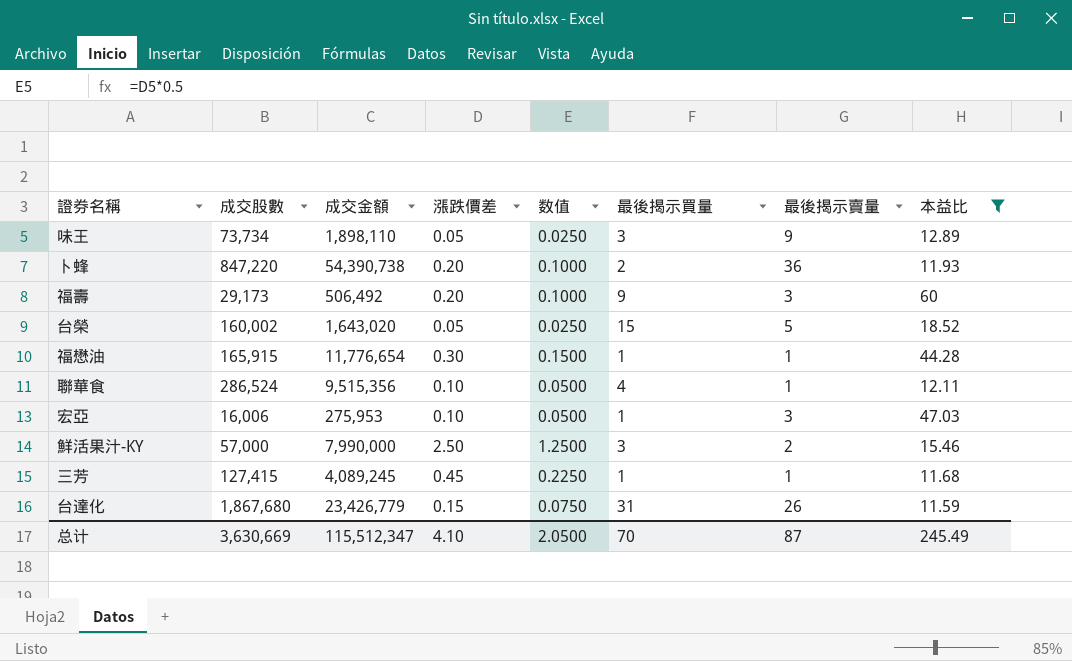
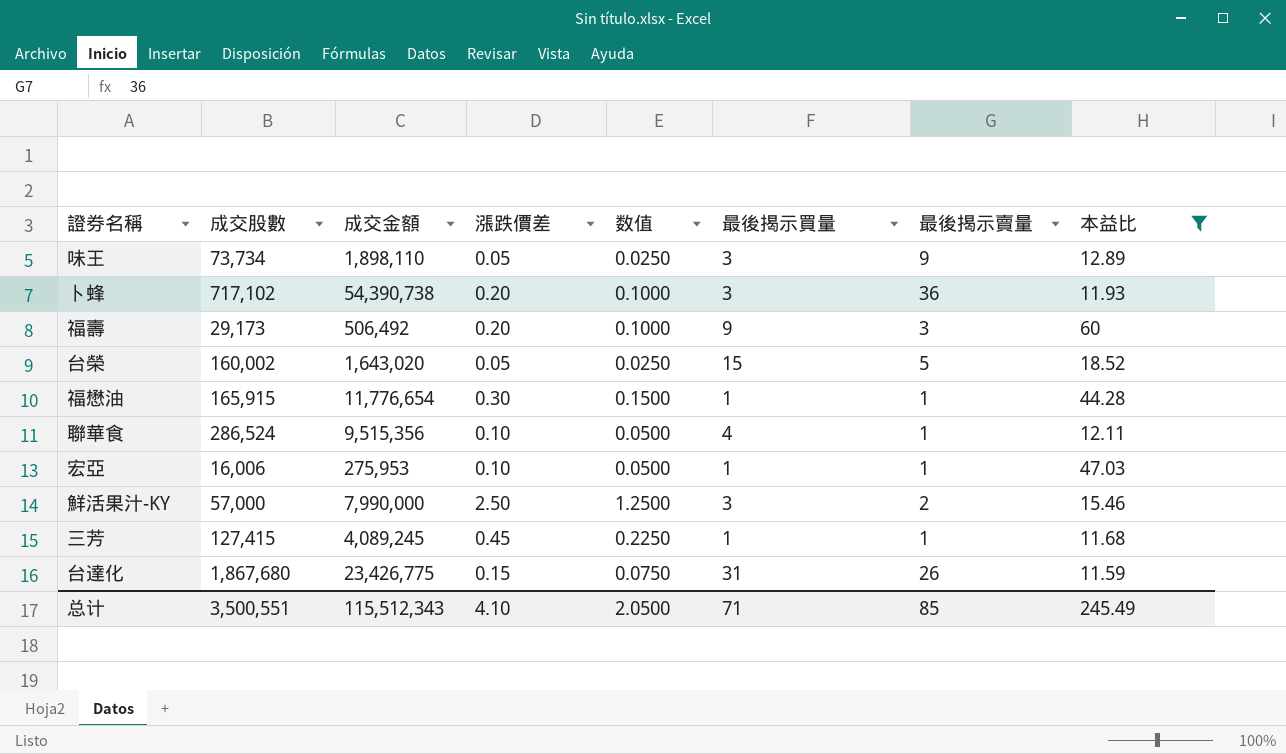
卜蜂 | 成交股數: 847,220 -> 717,102
卜蜂 | 最後揭示買量: 2 -> 3
宏亞 | 最後揭示賣量: 3 -> 1
台達化 | 成交金額: 23,426,779 -> 23,426,775
总计 | 成交股數: 3,630,669 -> 3,500,551
总计 | 成交金額: 115,512,347 -> 115,512,343
总计 | 最後揭示買量: 70 -> 71
总计 | 最後揭示賣量: 87 -> 85

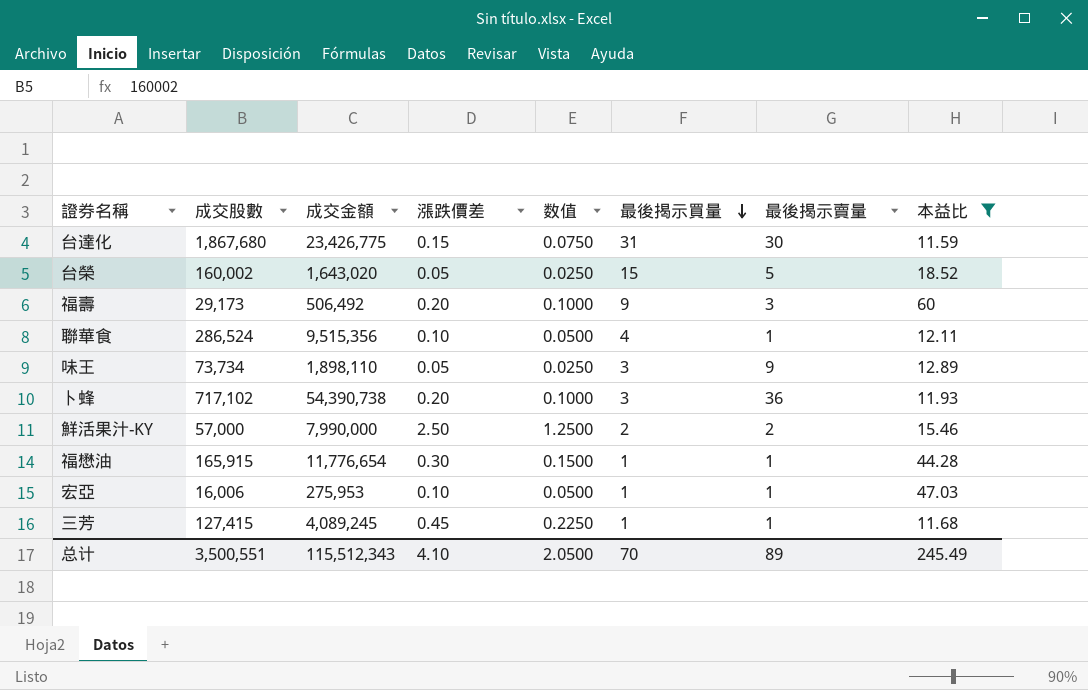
row order: none -> 最後揭示買量 descending
台達化 | 最後揭示賣量: 26 -> 30
鮮活果汁-KY | 最後揭示買量: 3 -> 2
总计 | 最後揭示買量: 71 -> 70
总计 | 最後揭示賣量: 85 -> 89

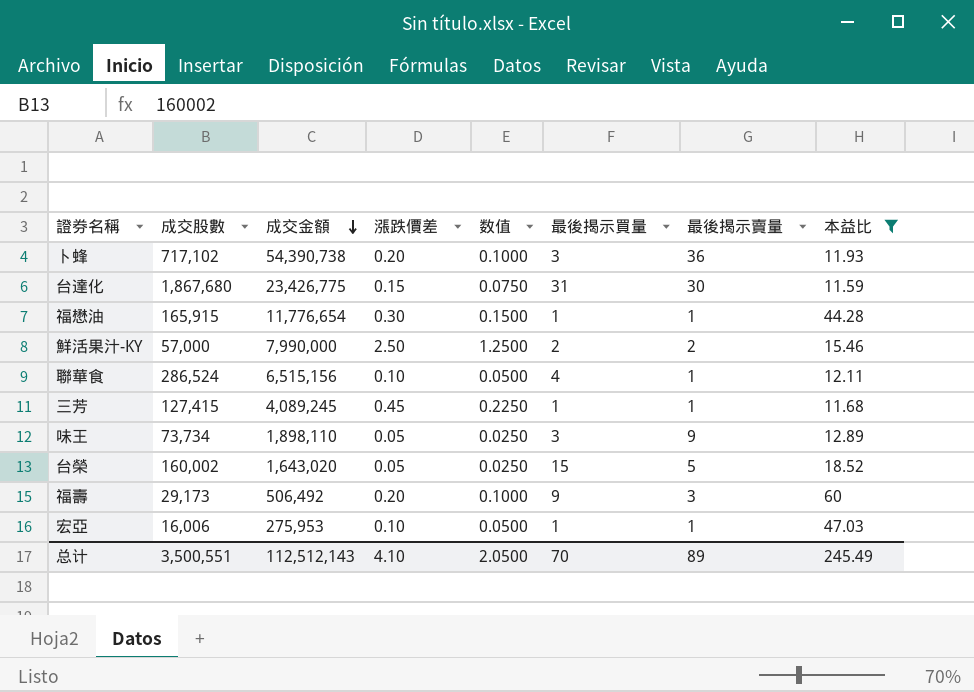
row order: 最後揭示買量 descending -> 成交金額 descending
聯華食 | 成交金額: 9,515,356 -> 6,515,156
总计 | 成交金額: 115,512,343 -> 112,512,143

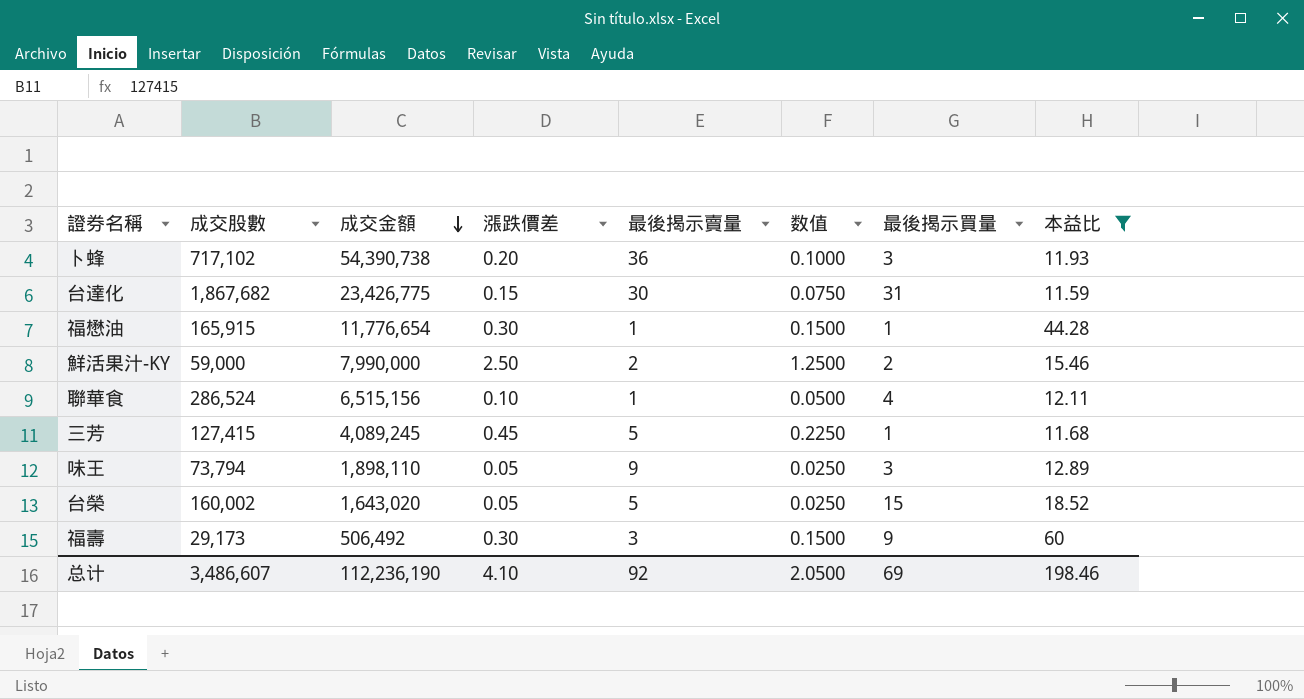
column 最後揭示賣量 | position: 7 -> 5
row 宏亞: 16,006 | 275,953 | 0.10 | 0.0500 | 1 | 1 | 47.03 -> none
台達化 | 成交股數: 1,867,680 -> 1,867,682
鮮活果汁-KY | 成交股數: 57,000 -> 59,000
三芳 | 最後揭示賣量: 1 -> 5
味王 | 成交股數: 73,734 -> 73,794
福壽 | 漲跌價差: 0.20 -> 0.30
福壽 | 数值: 0.1000 -> 0.1500
总计 | 成交股數: 3,500,551 -> 3,486,607
总计 | 成交金額: 112,512,143 -> 112,236,190
总计 | 最後揭示賣量: 89 -> 92
总计 | 最後揭示買量: 70 -> 69
总计 | 本益比: 245.49 -> 198.46

